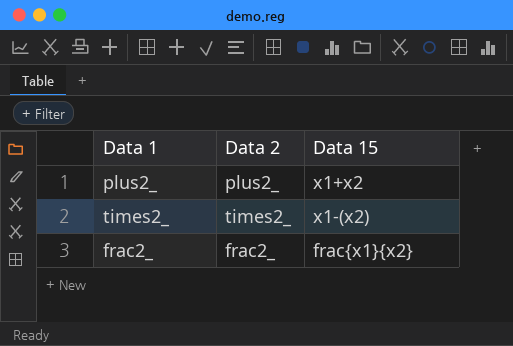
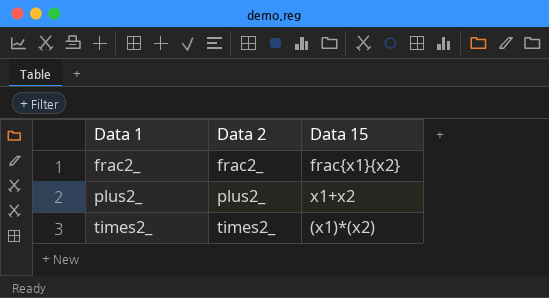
row order: none -> Data 1 ascending
times2_ | Data 15: x1-(x2) -> (x1)*(x2)

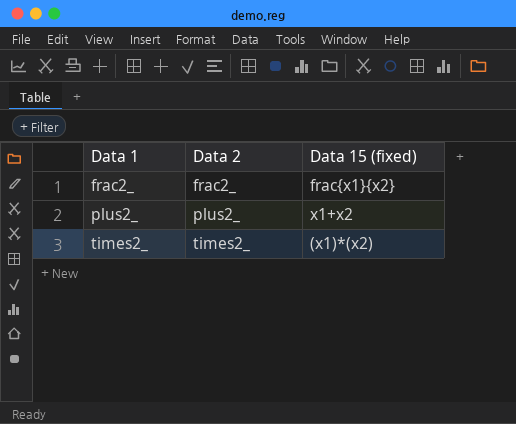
column name: Data 15 -> Data 15 (fixed)

